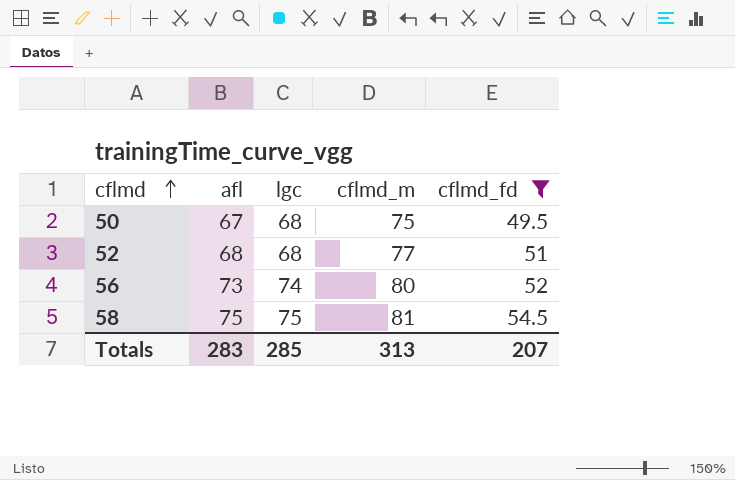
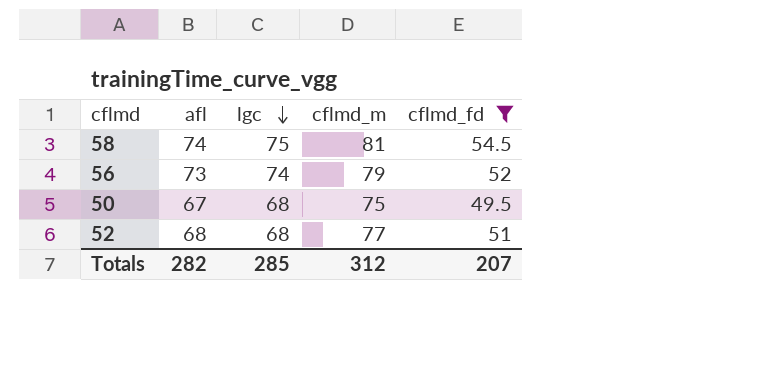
row order: cflmd ascending -> lgc descending
58 | afl: 75 -> 74
56 | cflmd_m: 80 -> 79
Totals | afl: 283 -> 282
Totals | cflmd_m: 313 -> 312

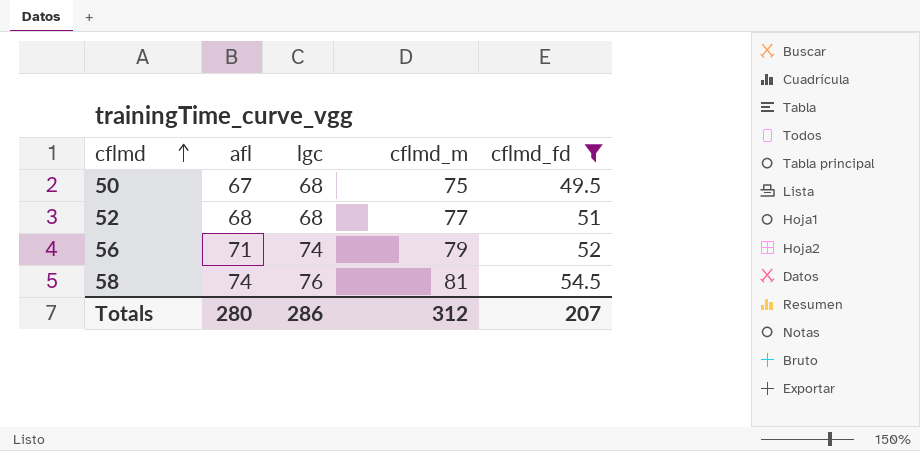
row order: lgc descending -> cflmd ascending
56 | afl: 73 -> 71
58 | lgc: 75 -> 76
Totals | afl: 282 -> 280
Totals | lgc: 285 -> 286

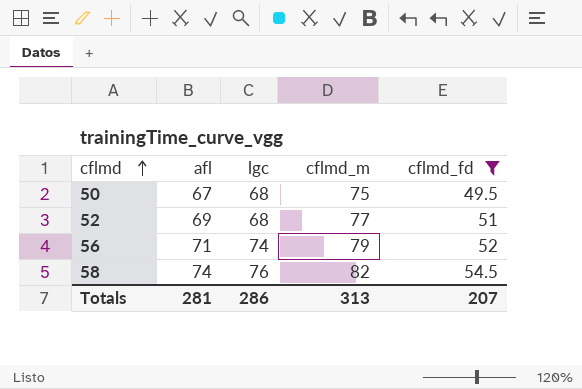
52 | afl: 68 -> 69
58 | cflmd_m: 81 -> 82
Totals | afl: 280 -> 281
Totals | cflmd_m: 312 -> 313

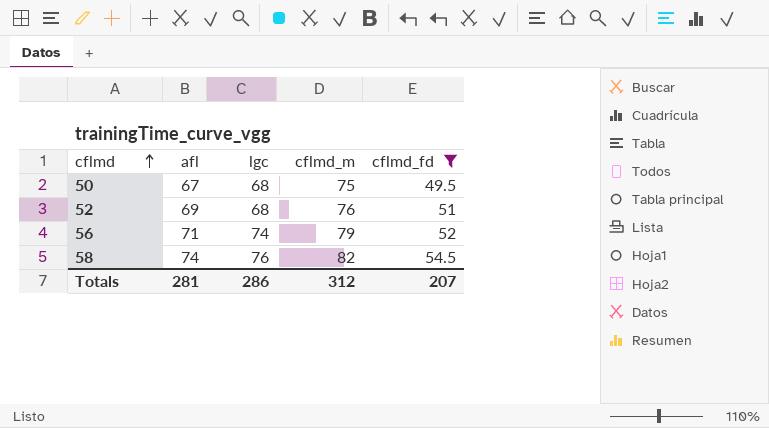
52 | cflmd_m: 77 -> 76
Totals | cflmd_m: 313 -> 312

